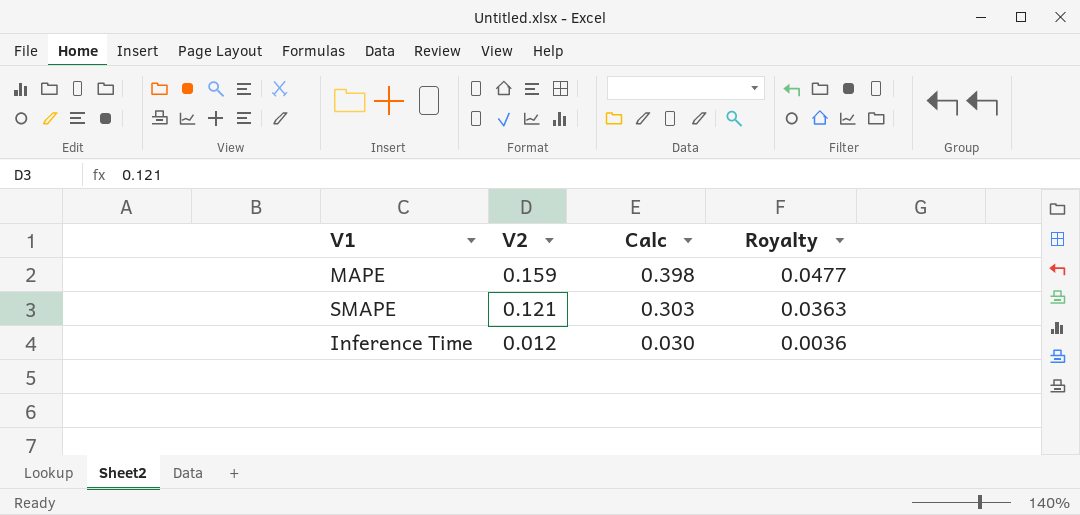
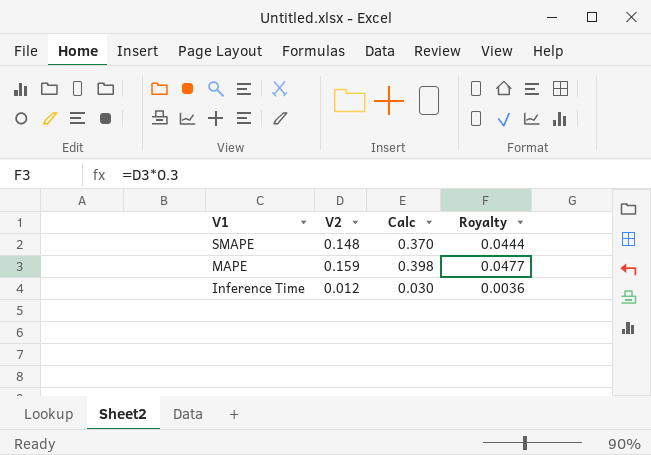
row order: V2 descending -> V1 descending
SMAPE | V2: 0.121 -> 0.148
SMAPE | Calc: 0.303 -> 0.370
SMAPE | Royalty: 0.0363 -> 0.0444

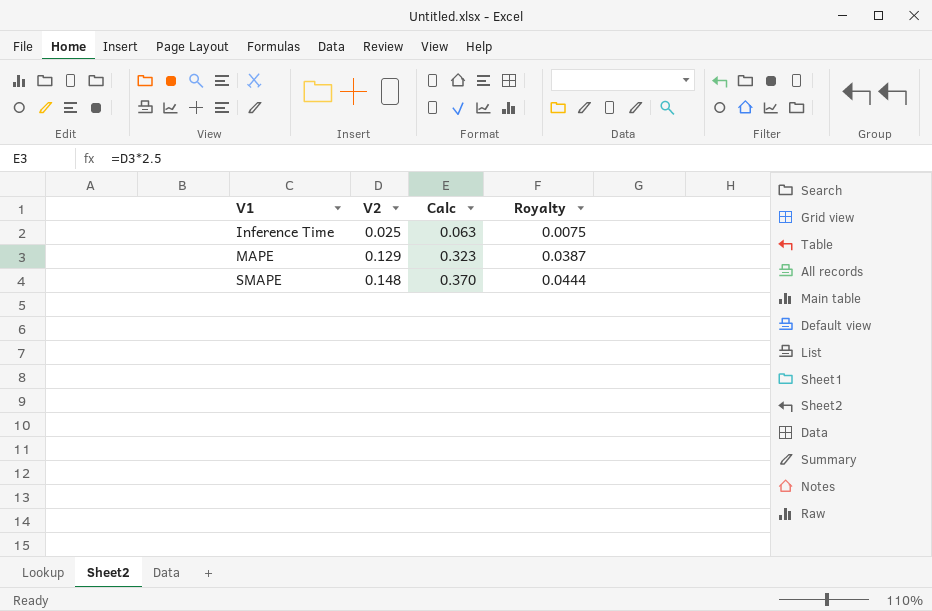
row order: V1 descending -> V1 ascending
Inference Time | V2: 0.012 -> 0.025
Inference Time | Calc: 0.030 -> 0.063
Inference Time | Royalty: 0.0036 -> 0.0075
MAPE | V2: 0.159 -> 0.129
MAPE | Calc: 0.398 -> 0.323
MAPE | Royalty: 0.0477 -> 0.0387

